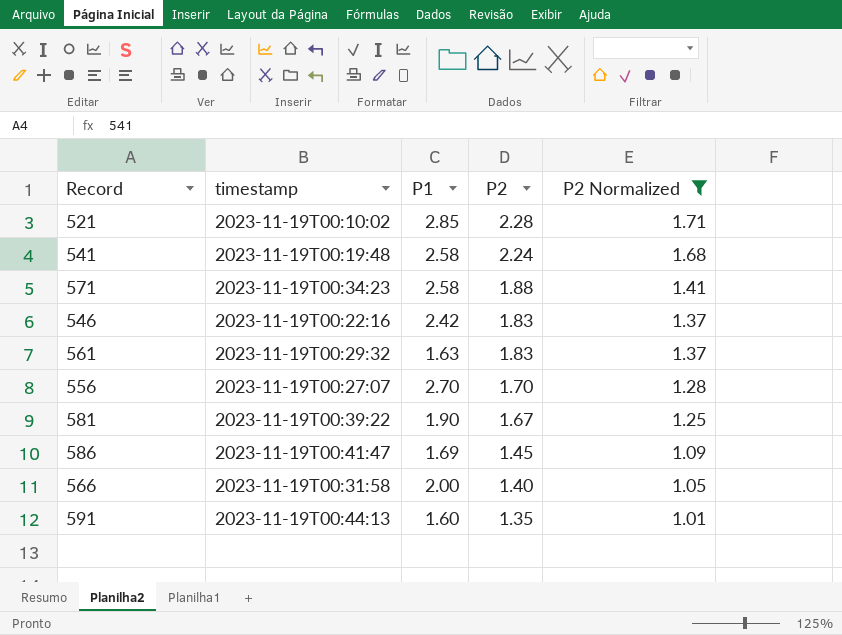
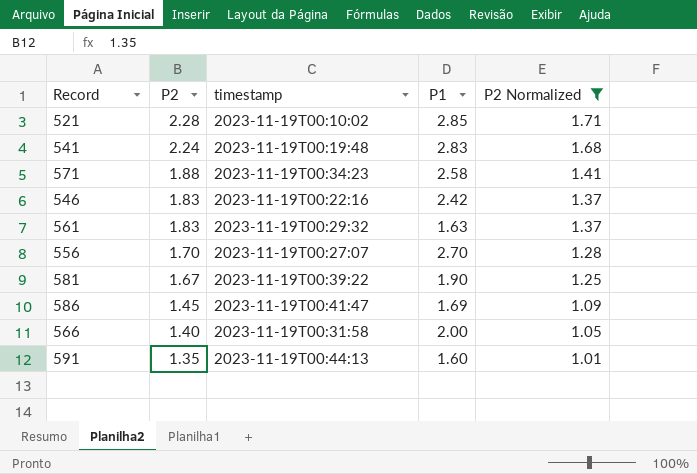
column P2 | position: 4 -> 2
541 | P1: 2.58 -> 2.83

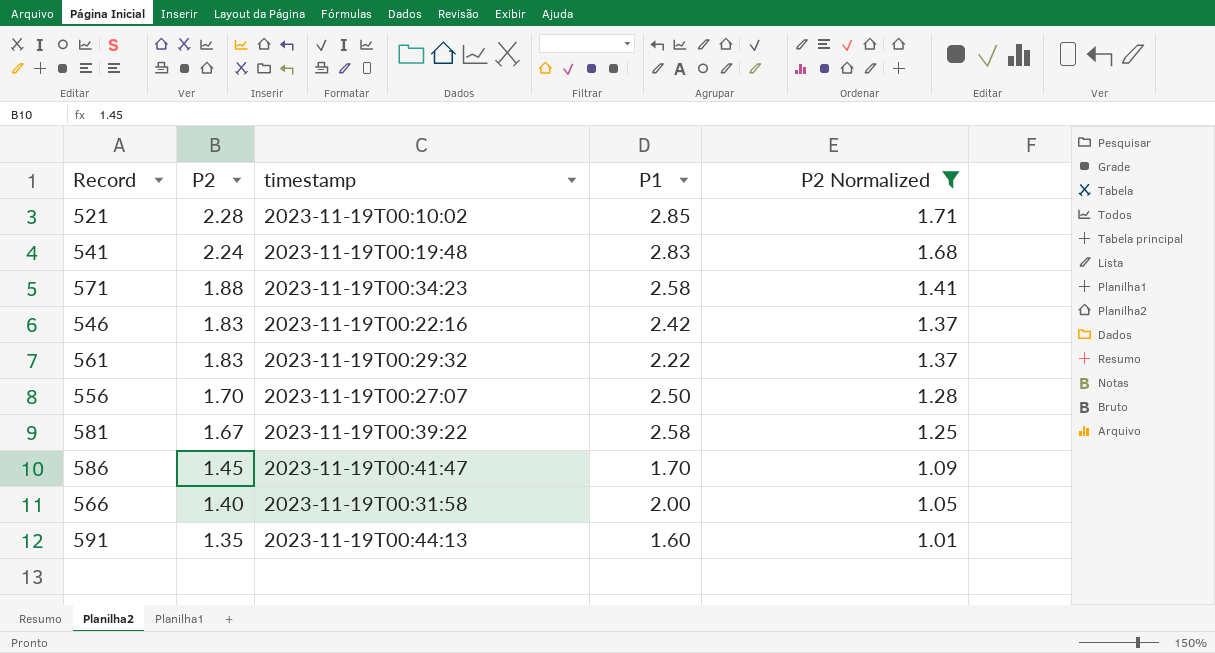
561 | P1: 1.63 -> 2.22
556 | P1: 2.70 -> 2.50
581 | P1: 1.90 -> 2.58
586 | P1: 1.69 -> 1.70

